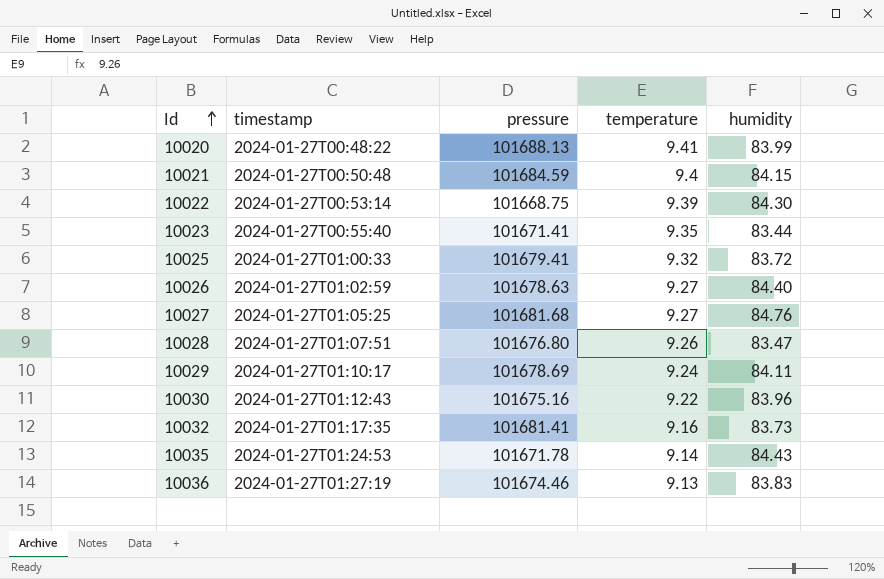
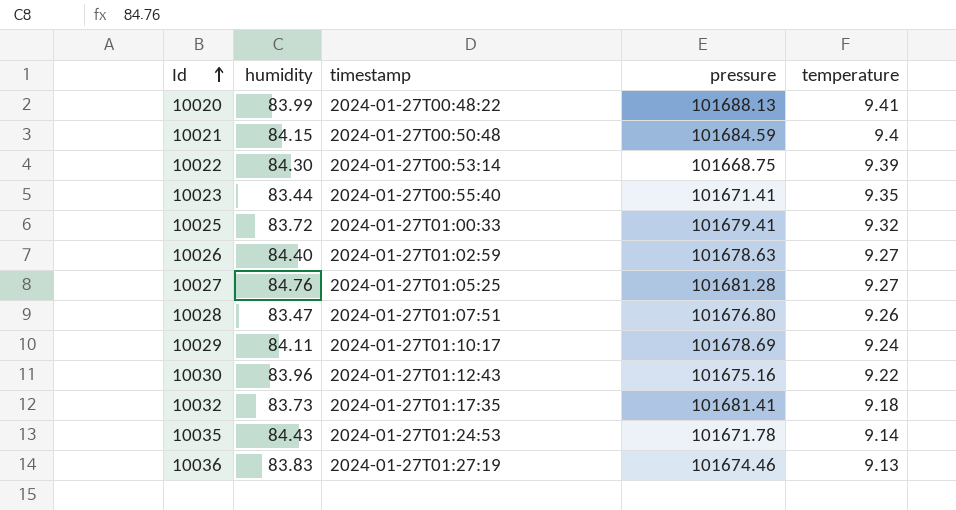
column humidity | position: 5 -> 2
10027 | pressure: 101681.68 -> 101681.28
10032 | temperature: 9.16 -> 9.18

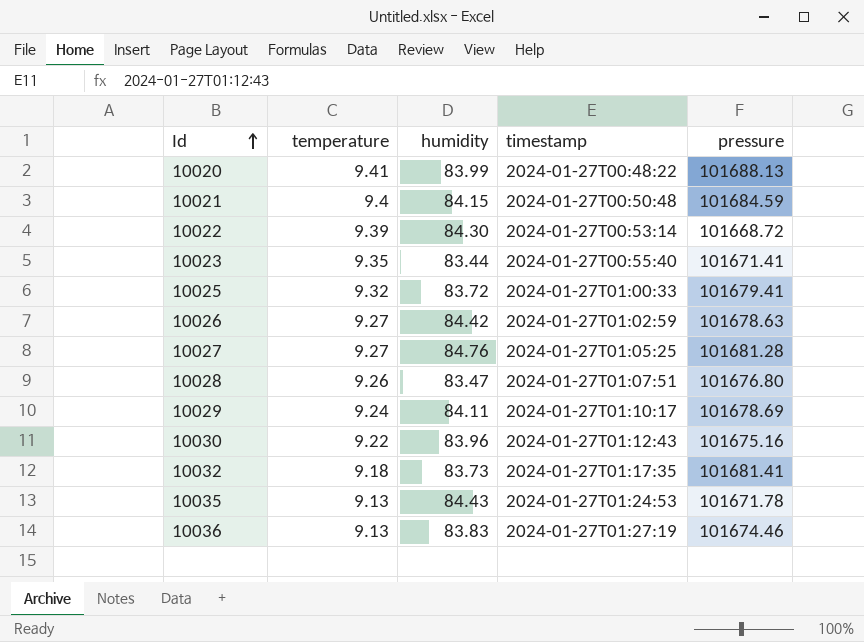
column temperature | position: 5 -> 2
10022 | pressure: 101668.75 -> 101668.72
10026 | humidity: 84.40 -> 84.42
10035 | temperature: 9.14 -> 9.13

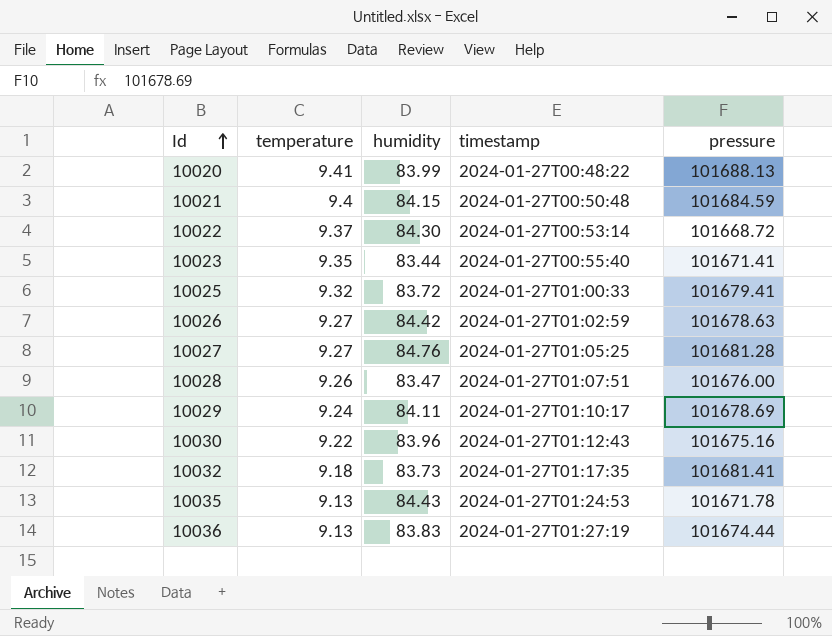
10022 | temperature: 9.39 -> 9.37
10028 | pressure: 101676.80 -> 101676.00
10036 | pressure: 101674.46 -> 101674.44

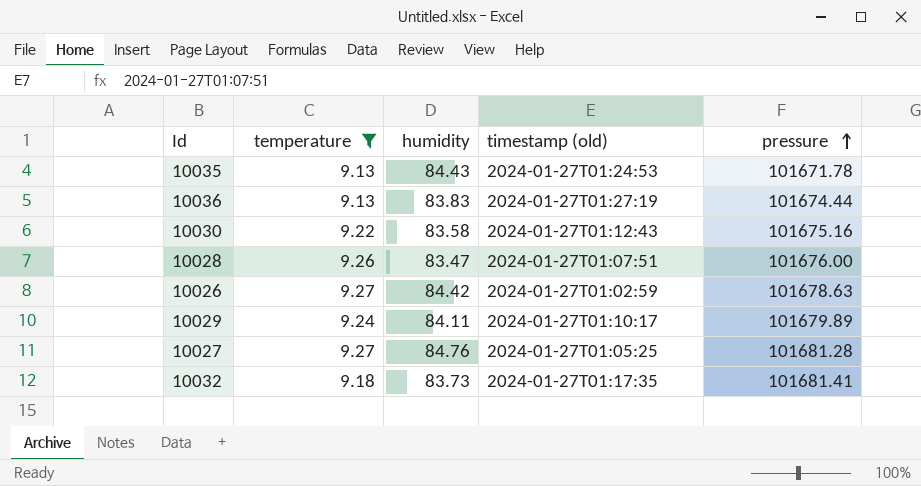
filter: none -> temperature <= 9.27
row order: Id ascending -> pressure ascending
column name: timestamp -> timestamp (old)
10030 | humidity: 83.96 -> 83.58
10029 | pressure: 101678.69 -> 101679.89

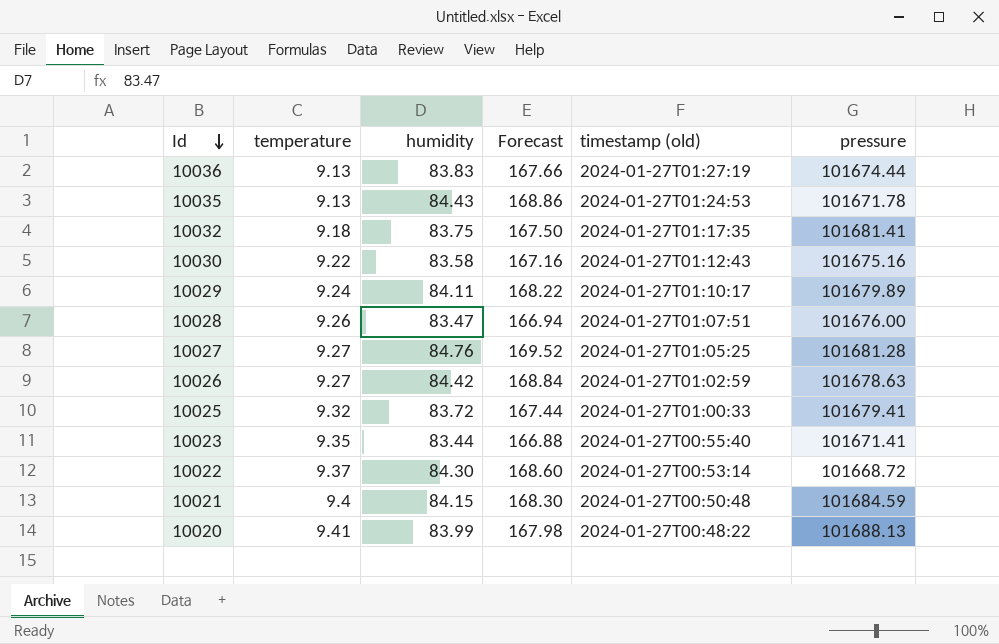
filter: temperature <= 9.27 -> none
row order: pressure ascending -> Id descending
column Forecast | formula: none -> [humidity] * 2
10032 | humidity: 83.73 -> 83.75

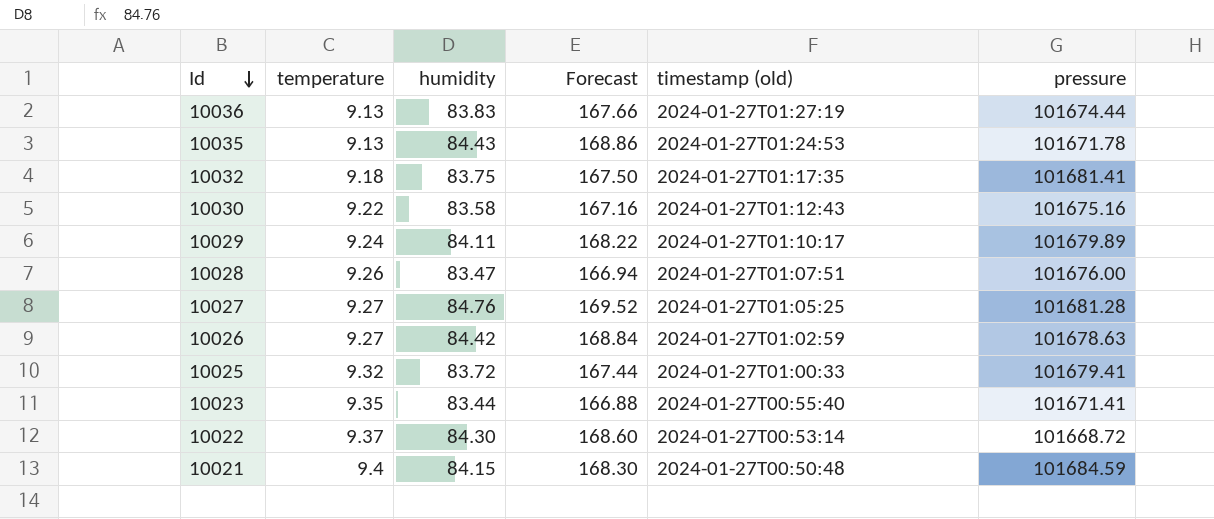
row 10020: 9.41 | 83.99 | 167.98 | 2024-01-27T00:48:22 | 101688.13 -> none

